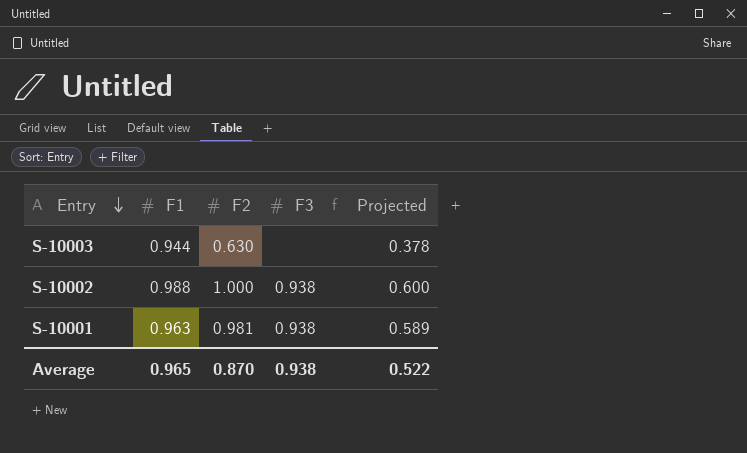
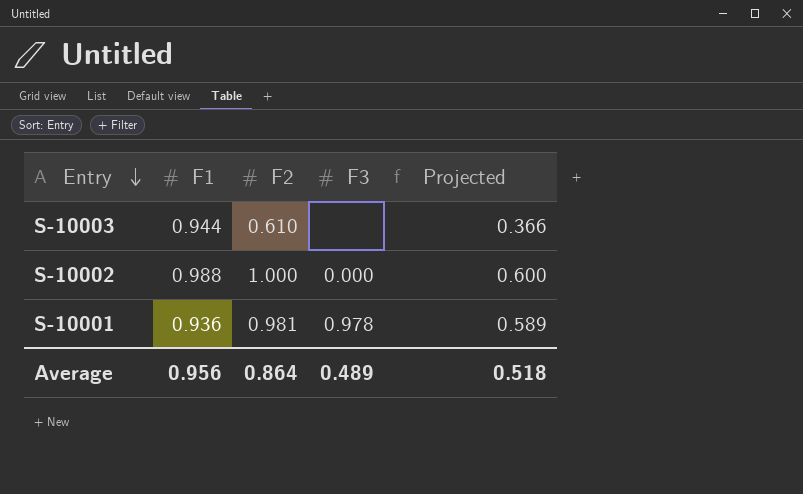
S-10003 | F2: 0.630 -> 0.610
S-10003 | Projected: 0.378 -> 0.366
S-10002 | F3: 0.938 -> 0.000
S-10001 | F1: 0.963 -> 0.936
S-10001 | F3: 0.938 -> 0.978
Average | F1: 0.965 -> 0.956
Average | F2: 0.870 -> 0.864
Average | F3: 0.938 -> 0.489
Average | Projected: 0.522 -> 0.518

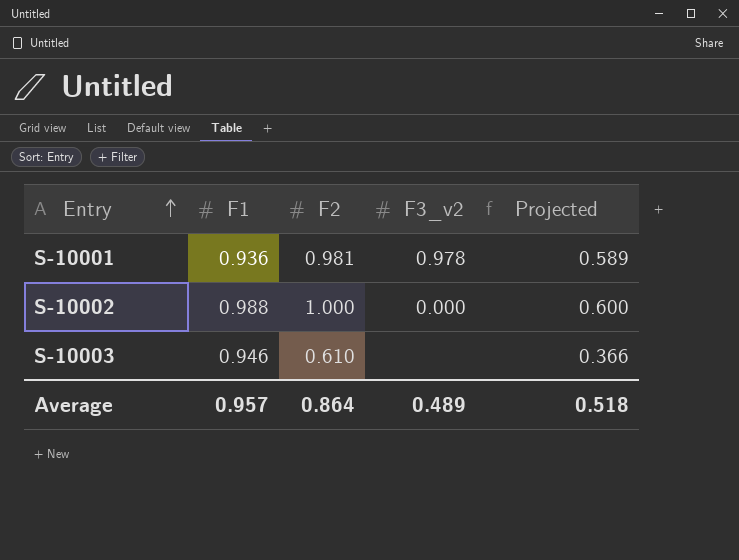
row order: Entry descending -> Entry ascending
column name: F3 -> F3_v2
S-10003 | F1: 0.944 -> 0.946
Average | F1: 0.956 -> 0.957

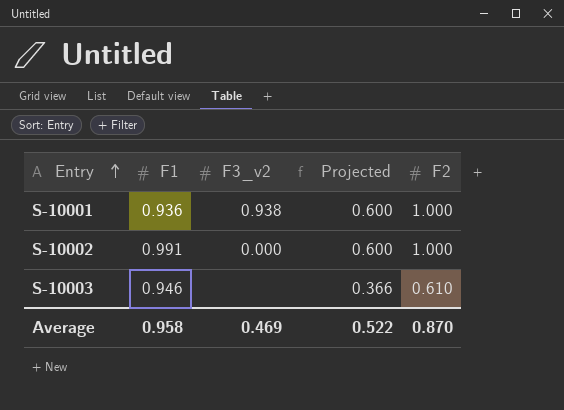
column F2 | position: 3 -> 5
S-10001 | F3_v2: 0.978 -> 0.938
S-10001 | Projected: 0.589 -> 0.600
S-10001 | F2: 0.981 -> 1.000
S-10002 | F1: 0.988 -> 0.991
Average | F1: 0.957 -> 0.958
Average | F3_v2: 0.489 -> 0.469
Average | Projected: 0.518 -> 0.522
Average | F2: 0.864 -> 0.870

